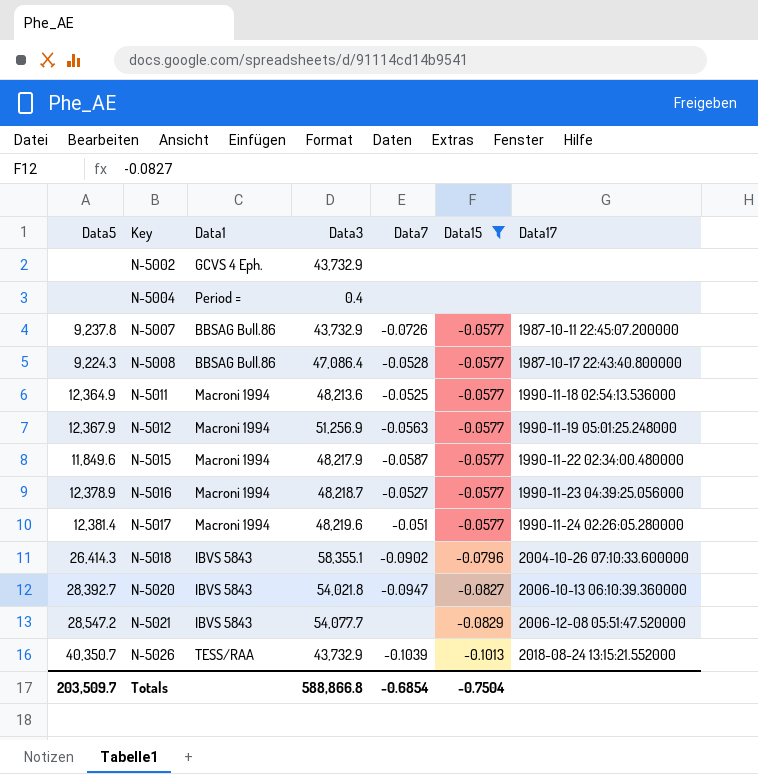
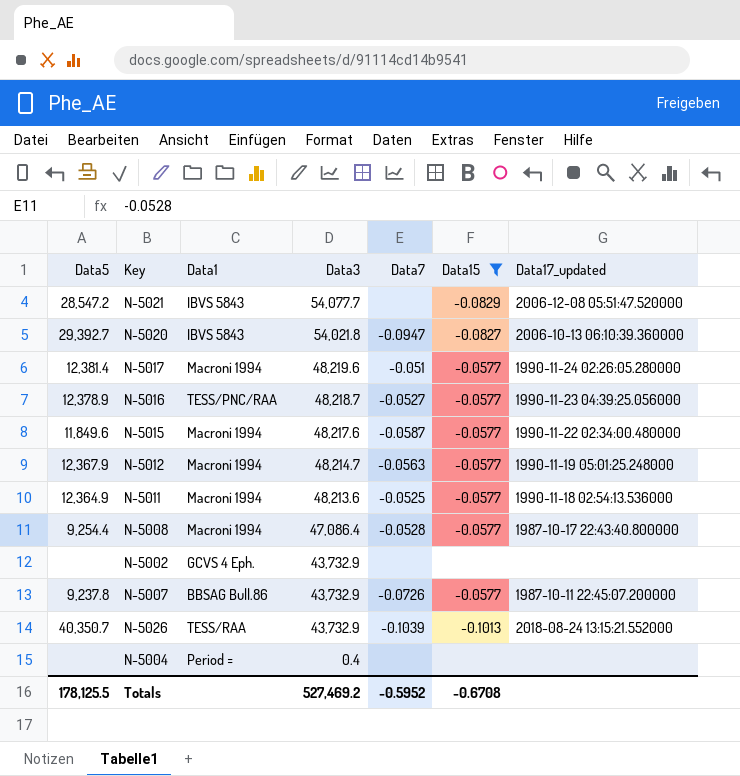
row order: Key ascending -> Data3 descending
column name: Data17 -> Data17_updated
row N-5018: 26,414.3 | IBVS 5843 | 58,355.1 | -0.0902 | -0.0796 | 2004-10-26 07:10:33.600000 -> none
N-5020 | Data5: 28,392.7 -> 29,392.7
N-5016 | Data1: Macroni 1994 -> TESS/PNC/RAA
N-5015 | Data3: 48,217.9 -> 48,217.6
N-5012 | Data3: 51,256.9 -> 48,214.7
N-5008 | Data5: 9,224.3 -> 9,254.4
N-5008 | Data1: BBSAG Bull.86 -> Macroni 1994
Totals | Data5: 203,509.7 -> 178,125.5
Totals | Data3: 588,866.8 -> 527,469.2
Totals | Data7: -0.6854 -> -0.5952
Totals | Data15: -0.7504 -> -0.6708

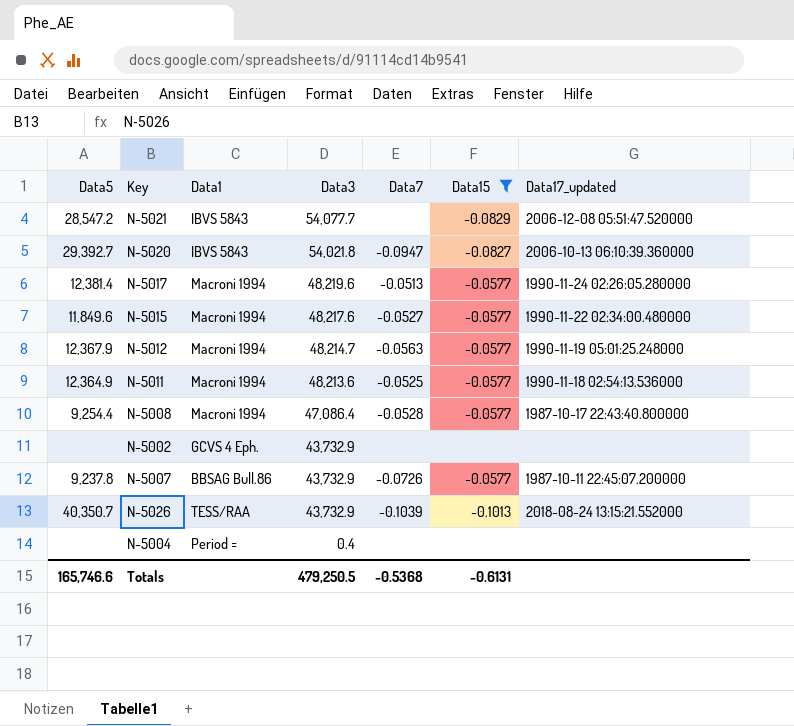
row N-5016: 12,378.9 | TESS/PNC/RAA | 48,218.7 | -0.0527 | -0.0577 | 1990-11-23 04:39:25.056000 -> none
N-5017 | Data7: -0.051 -> -0.0513
N-5015 | Data7: -0.0587 -> -0.0527
Totals | Data5: 178,125.5 -> 165,746.6
Totals | Data3: 527,469.2 -> 479,250.5
Totals | Data7: -0.5952 -> -0.5368
Totals | Data15: -0.6708 -> -0.6131

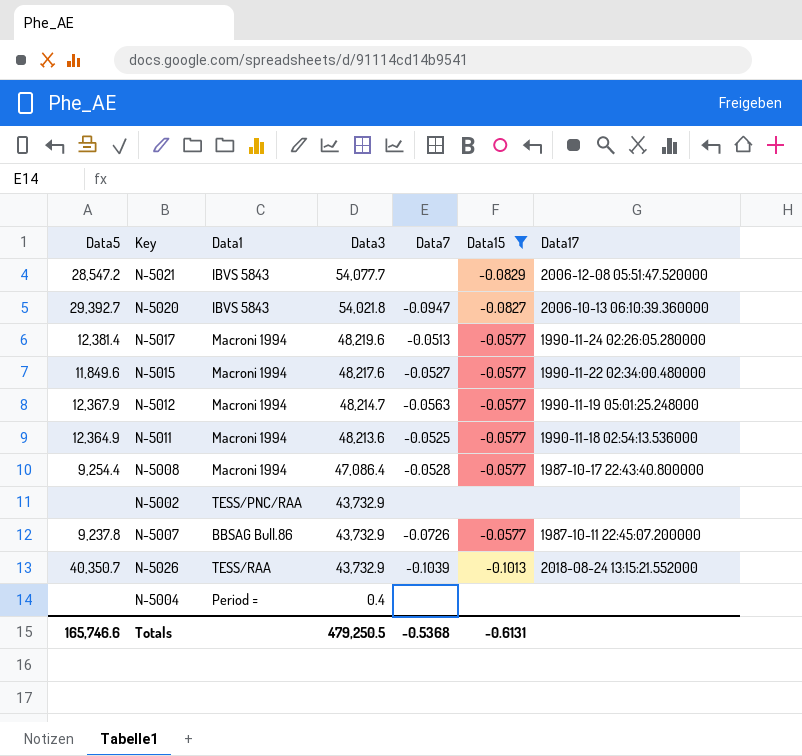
column name: Data17_updated -> Data17
N-5002 | Data1: GCVS 4 Eph. -> TESS/PNC/RAA

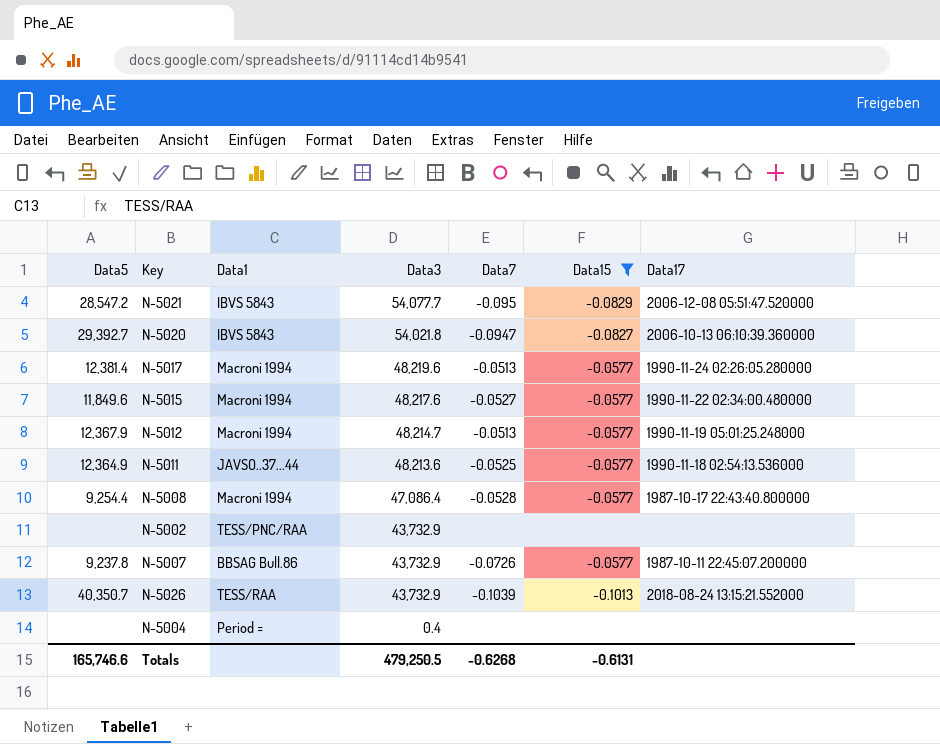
N-5021 | Data7: none -> -0.095
N-5012 | Data7: -0.0563 -> -0.0513
N-5011 | Data1: Macroni 1994 -> JAVSO..37...44
Totals | Data7: -0.5368 -> -0.6268

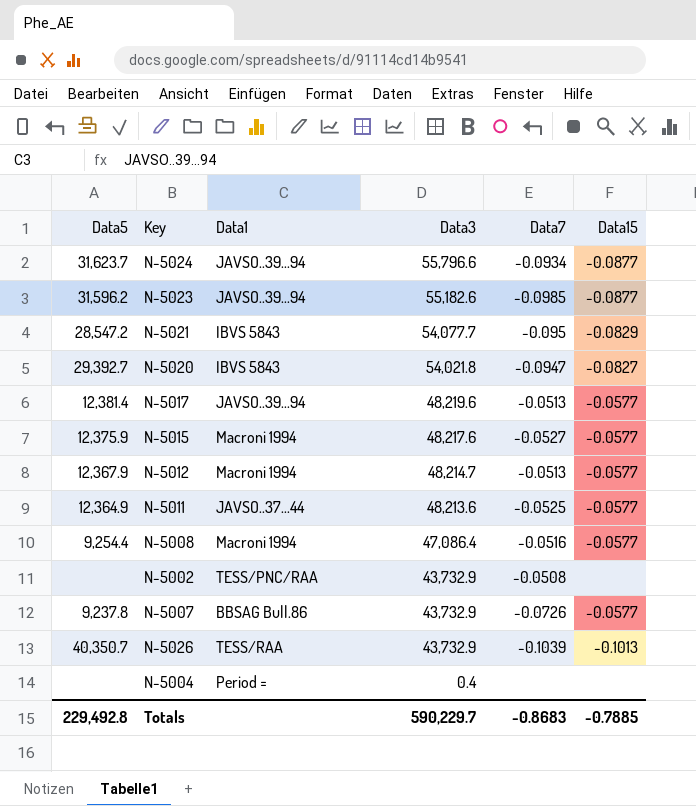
filter: Data15 != -0.0877 -> none
column Data17 | position: 7 -> none
N-5017 | Data1: Macroni 1994 -> JAVSO..39...94
N-5015 | Data5: 11,849.6 -> 12,375.9
N-5008 | Data7: -0.0528 -> -0.0516
N-5002 | Data7: none -> -0.0508
Totals | Data5: 165,746.6 -> 229,492.8
Totals | Data3: 479,250.5 -> 590,229.7
Totals | Data7: -0.6268 -> -0.8683
Totals | Data15: -0.6131 -> -0.7885

